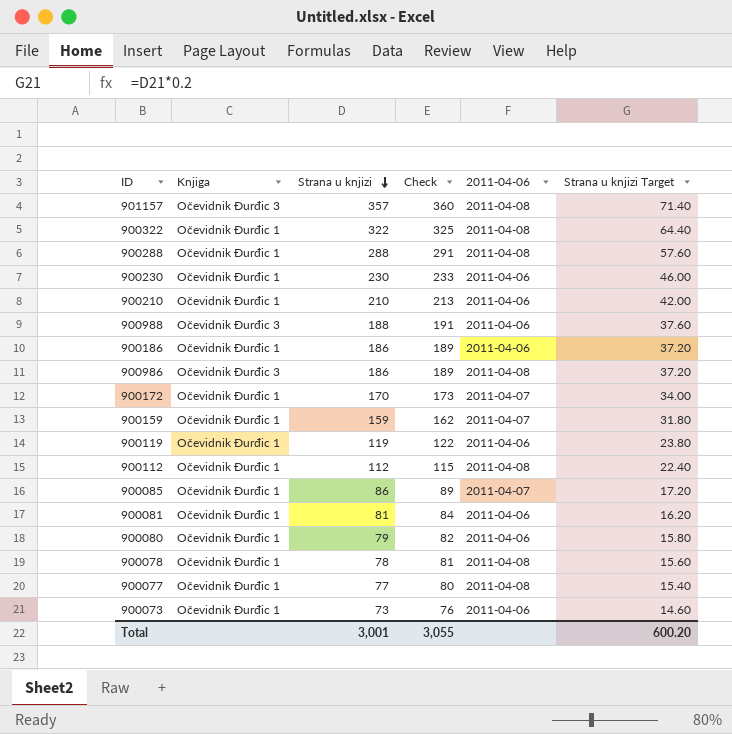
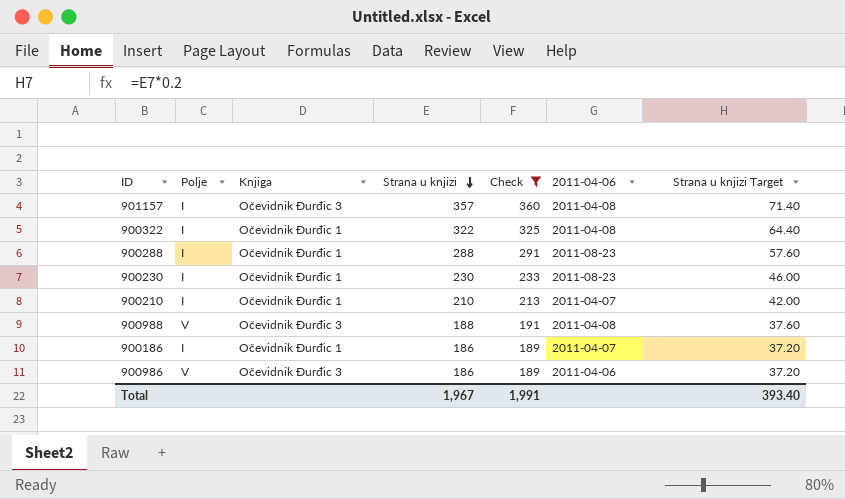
filter: none -> Check >= 189
column Polje | position: none -> 2
900288 | 2011-04-06: 2011-04-08 -> 2011-08-23
900230 | 2011-04-06: 2011-04-06 -> 2011-08-23
900210 | 2011-04-06: 2011-04-06 -> 2011-04-07
900988 | 2011-04-06: 2011-04-06 -> 2011-04-08
900186 | 2011-04-06: 2011-04-06 -> 2011-04-07
900986 | 2011-04-06: 2011-04-08 -> 2011-04-06
Total | Strana u knjizi: 3,001 -> 1,967
Total | Check: 3,055 -> 1,991
Total | Strana u knjizi Target: 600.20 -> 393.40

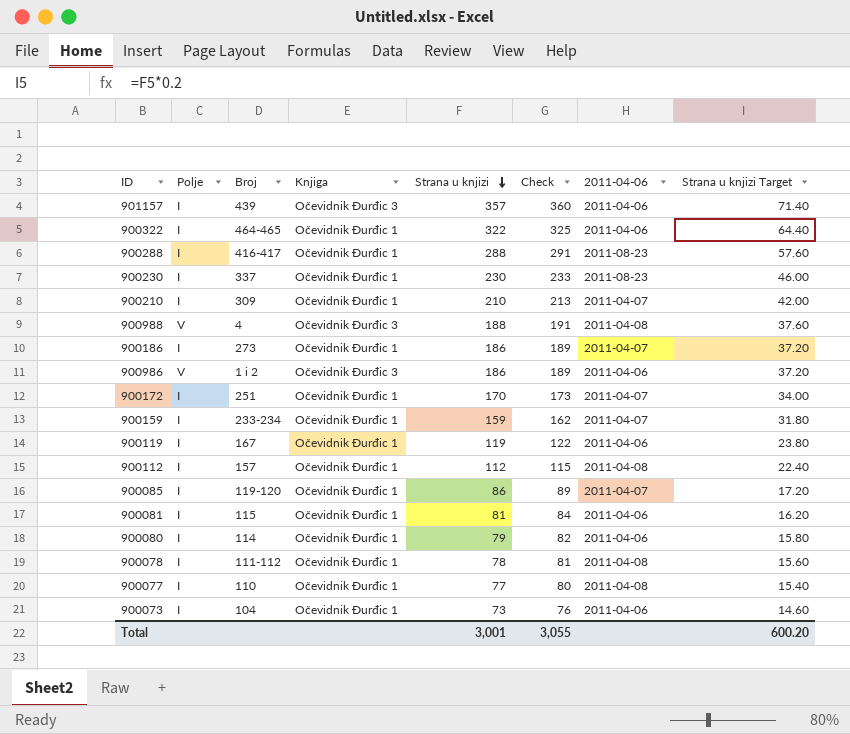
filter: Check >= 189 -> none
column Broj | position: none -> 3
901157 | 2011-04-06: 2011-04-08 -> 2011-04-06
900322 | 2011-04-06: 2011-04-08 -> 2011-04-06
Total | Strana u knjizi: 1,967 -> 3,001
Total | Check: 1,991 -> 3,055
Total | Strana u knjizi Target: 393.40 -> 600.20

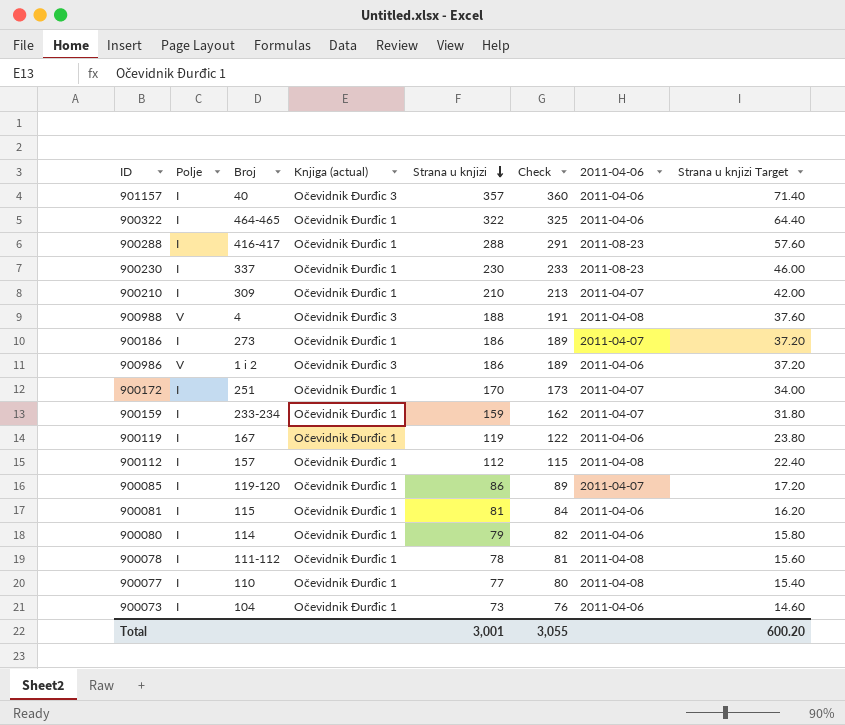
column name: Knjiga -> Knjiga (actual)
901157 | Broj: 439 -> 40

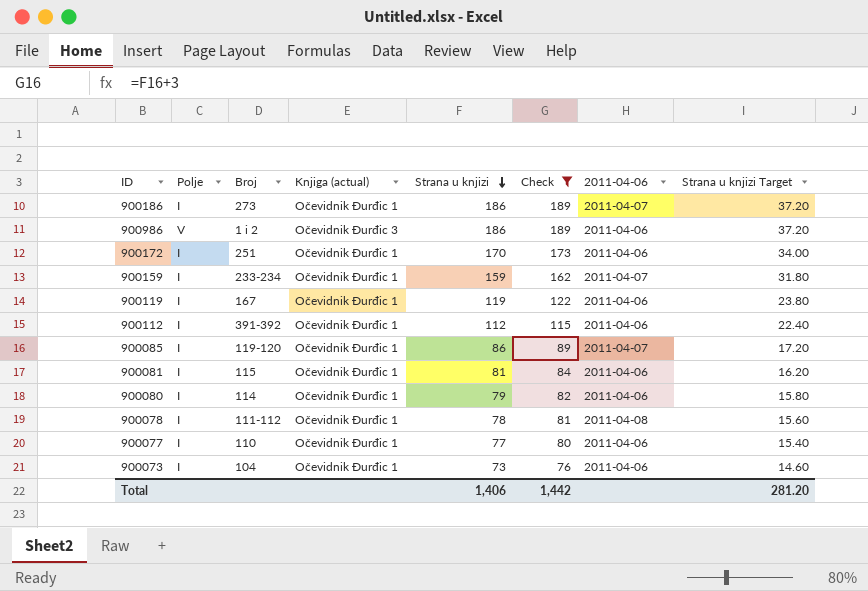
filter: none -> Check <= 189
900172 | 2011-04-06: 2011-04-07 -> 2011-04-06
900112 | Broj: 157 -> 391-392
900112 | 2011-04-06: 2011-04-08 -> 2011-04-06
900077 | 2011-04-06: 2011-04-08 -> 2011-04-06
Total | Strana u knjizi: 3,001 -> 1,406
Total | Check: 3,055 -> 1,442
Total | Strana u knjizi Target: 600.20 -> 281.20

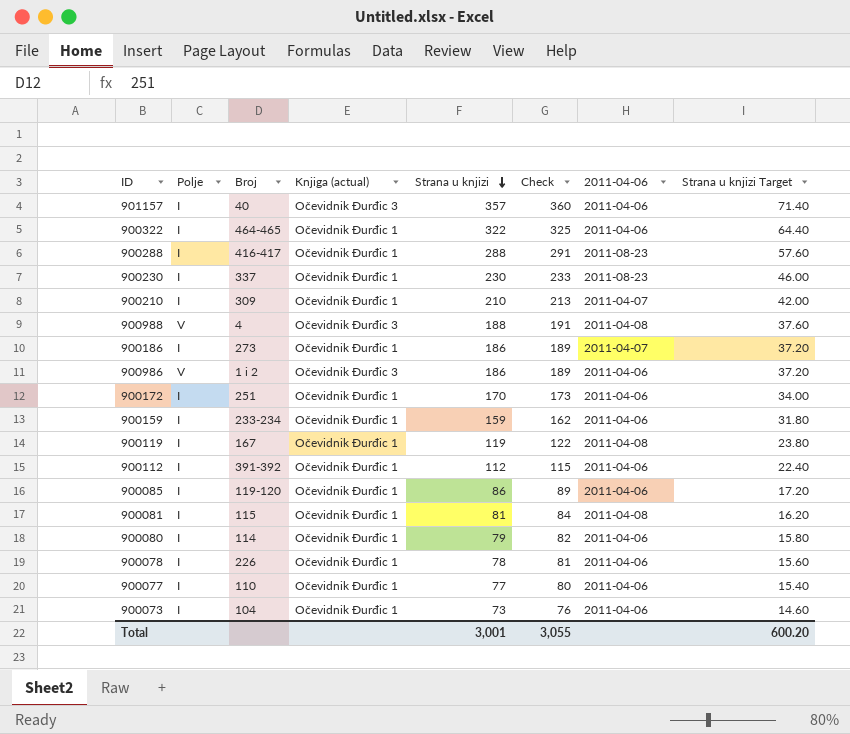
filter: Check <= 189 -> none
900159 | 2011-04-06: 2011-04-07 -> 2011-04-06
900119 | 2011-04-06: 2011-04-06 -> 2011-04-08
900085 | 2011-04-06: 2011-04-07 -> 2011-04-06
900081 | 2011-04-06: 2011-04-06 -> 2011-04-08
900078 | Broj: 111-112 -> 226
900078 | 2011-04-06: 2011-04-08 -> 2011-04-06
Total | Strana u knjizi: 1,406 -> 3,001
Total | Check: 1,442 -> 3,055
Total | Strana u knjizi Target: 281.20 -> 600.20

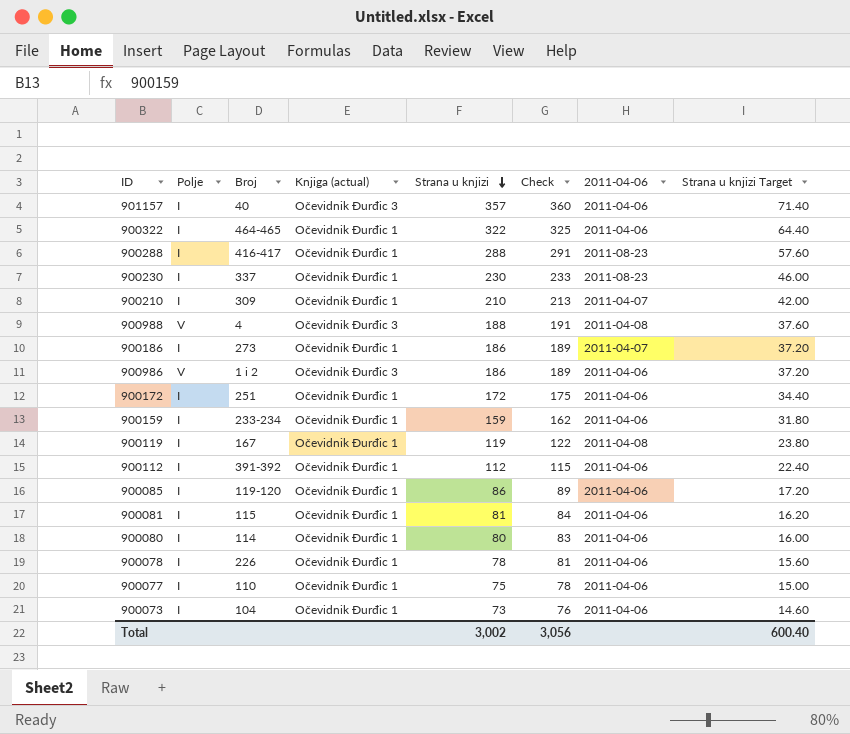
900172 | Strana u knjizi: 170 -> 172
900172 | Check: 173 -> 175
900172 | Strana u knjizi Target: 34.00 -> 34.40
900081 | 2011-04-06: 2011-04-08 -> 2011-04-06
900080 | Strana u knjizi: 79 -> 80
900080 | Check: 82 -> 83
900080 | Strana u knjizi Target: 15.80 -> 16.00
900077 | Strana u knjizi: 77 -> 75
900077 | Check: 80 -> 78
900077 | Strana u knjizi Target: 15.40 -> 15.00
Total | Strana u knjizi: 3,001 -> 3,002
Total | Check: 3,055 -> 3,056
Total | Strana u knjizi Target: 600.20 -> 600.40

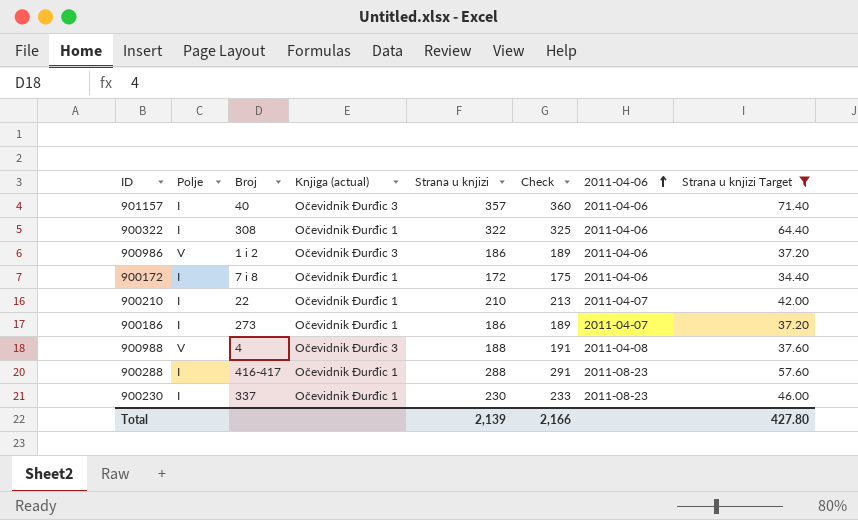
filter: none -> Strana u knjizi Target >= 34.40
row order: Strana u knjizi descending -> 2011-04-06 ascending
900322 | Broj: 464-465 -> 308
900172 | Broj: 251 -> 7 i 8
900210 | Broj: 309 -> 22
Total | Strana u knjizi: 3,002 -> 2,139
Total | Check: 3,056 -> 2,166
Total | Strana u knjizi Target: 600.40 -> 427.80

